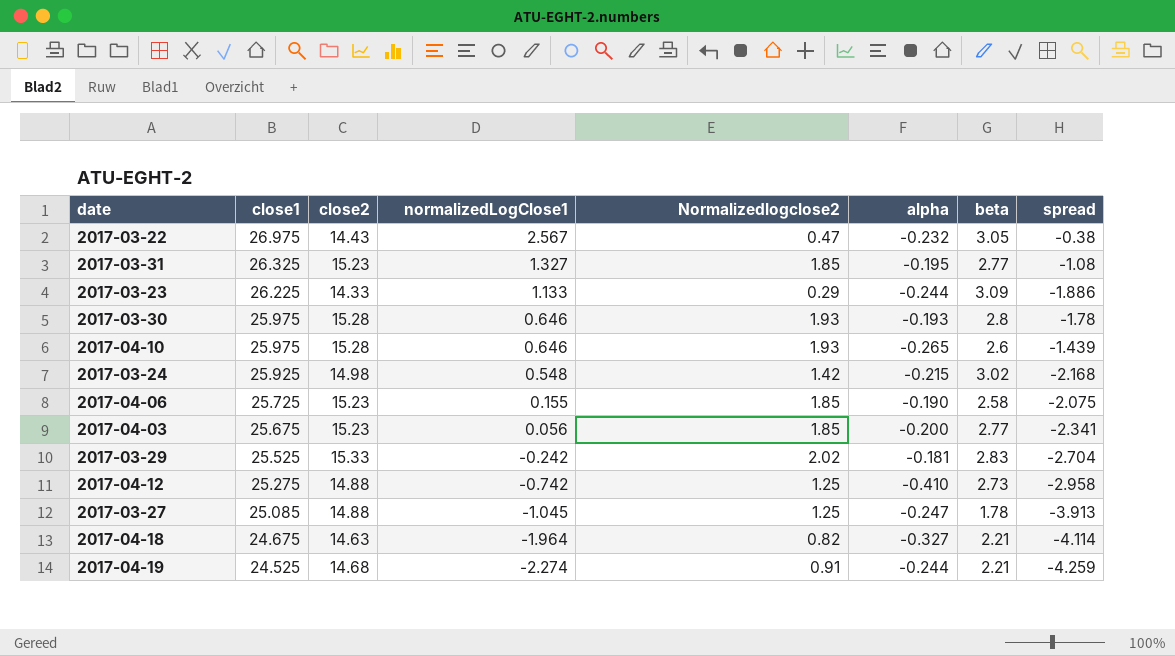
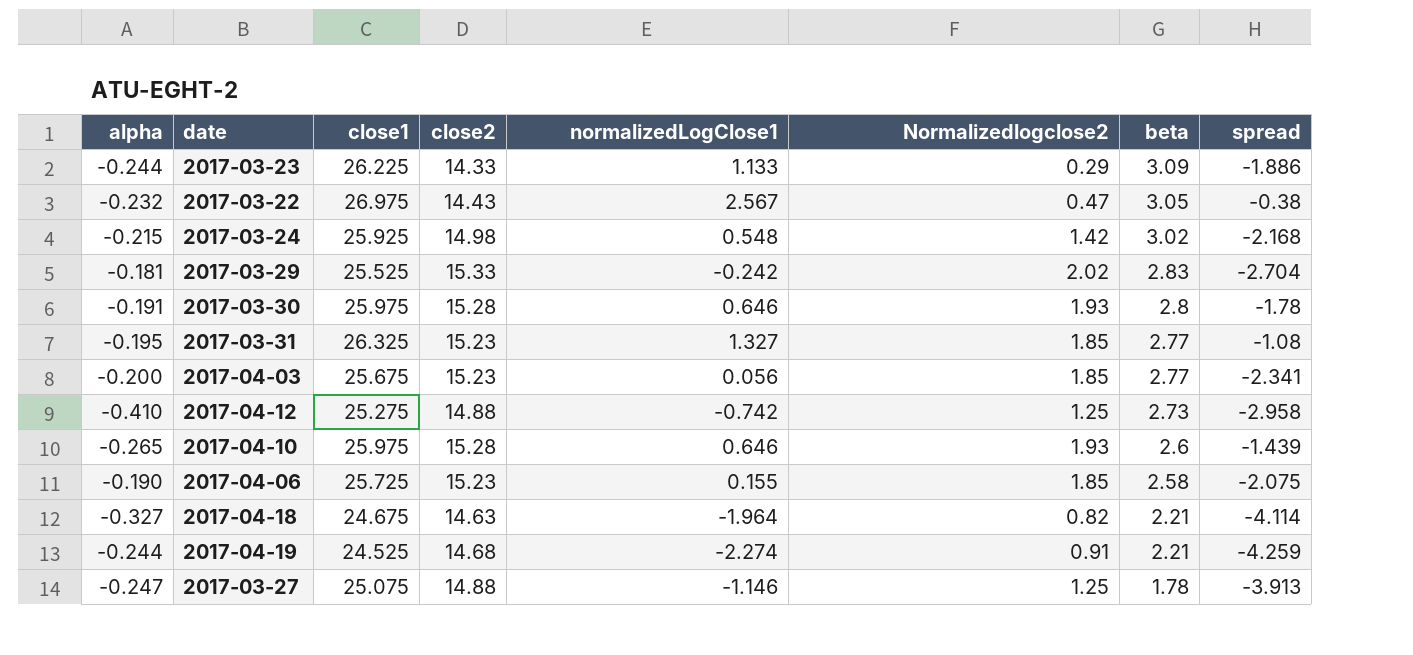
row order: close1 descending -> beta descending
column alpha | position: 6 -> 1
2017-03-30 | alpha: -0.193 -> -0.191
2017-03-27 | close1: 25.085 -> 25.075
2017-03-27 | normalizedLogClose1: -1.045 -> -1.146

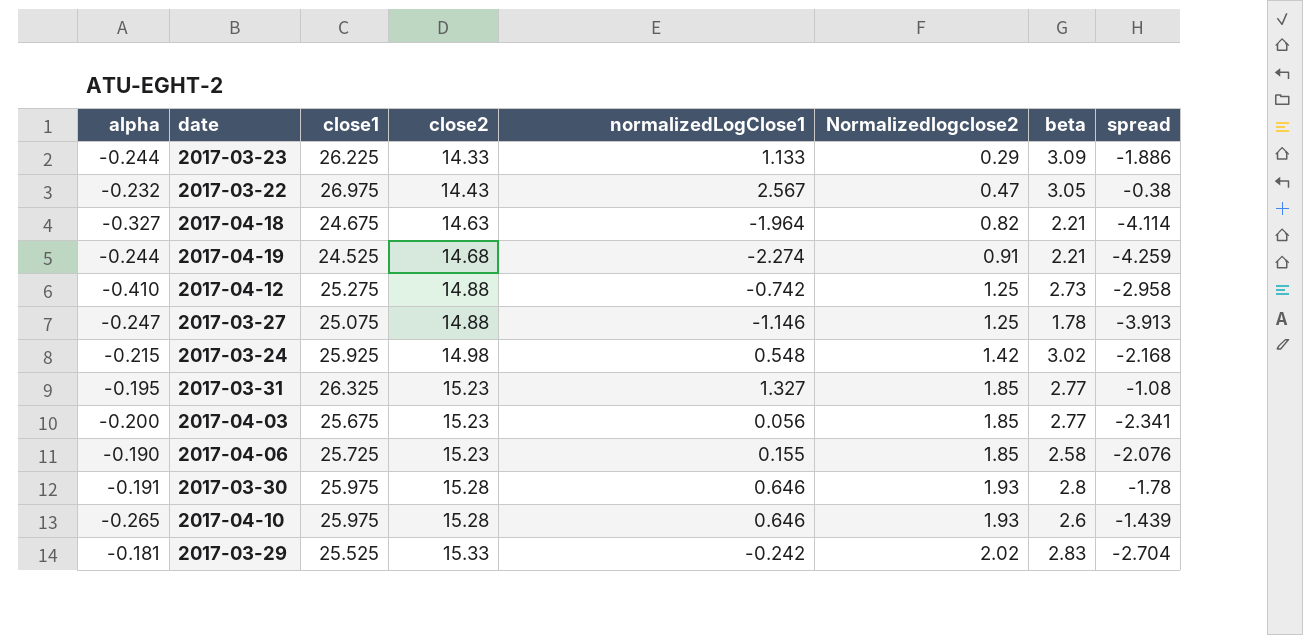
row order: beta descending -> close2 ascending
2017-04-06 | spread: -2.075 -> -2.076

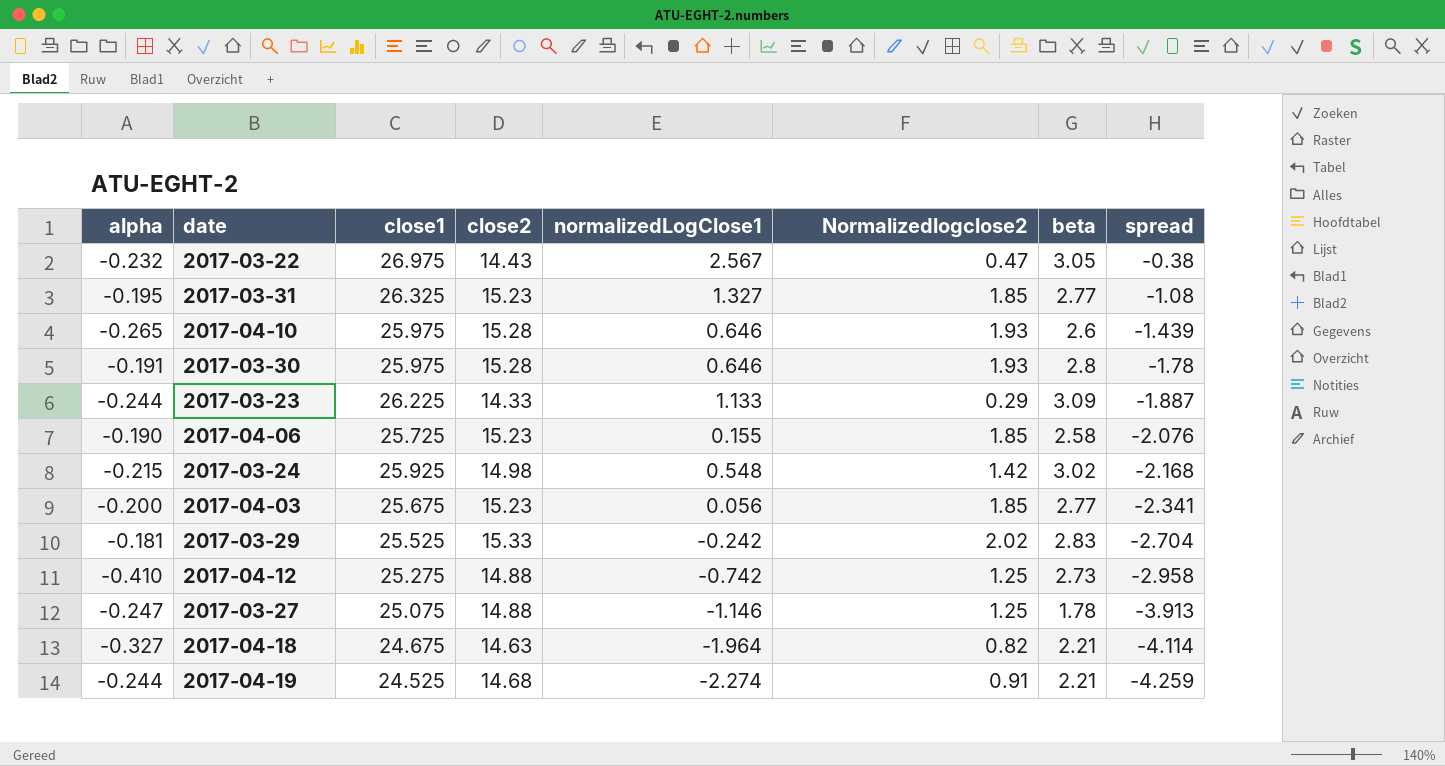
row order: close2 ascending -> spread descending
2017-03-23 | spread: -1.886 -> -1.887

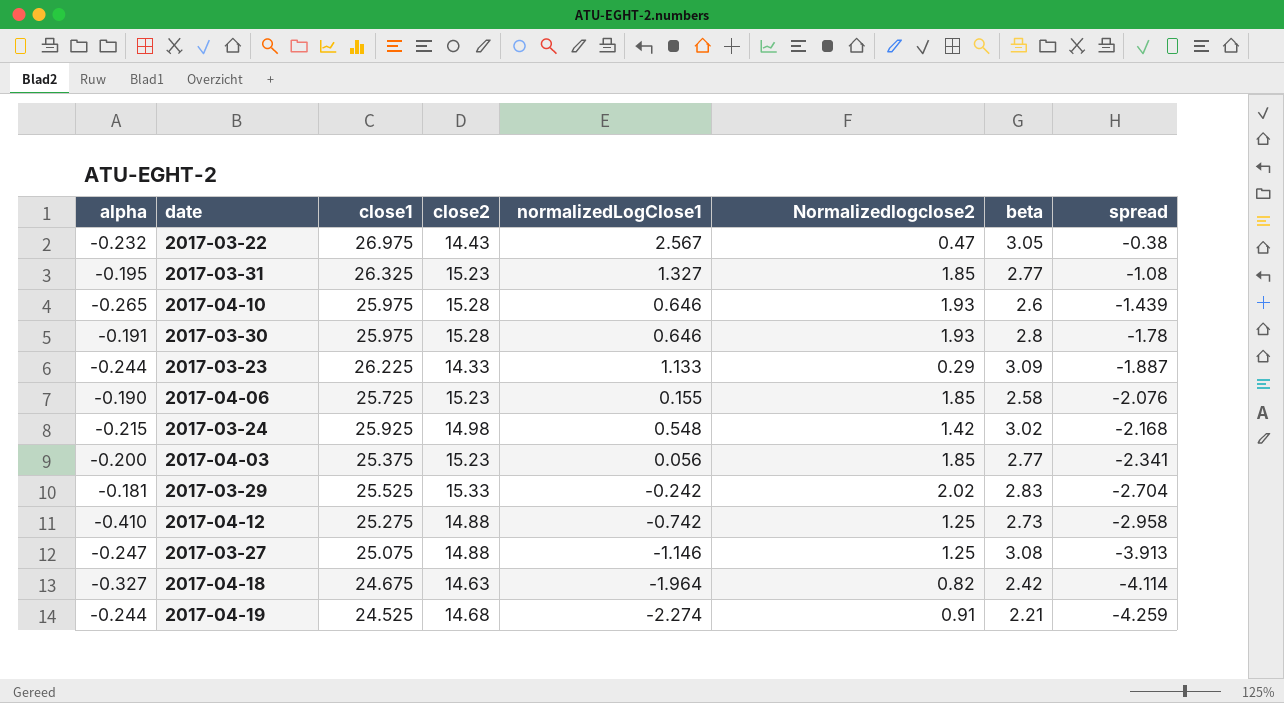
2017-04-03 | close1: 25.675 -> 25.375
2017-03-27 | beta: 1.78 -> 3.08
2017-04-18 | beta: 2.21 -> 2.42

